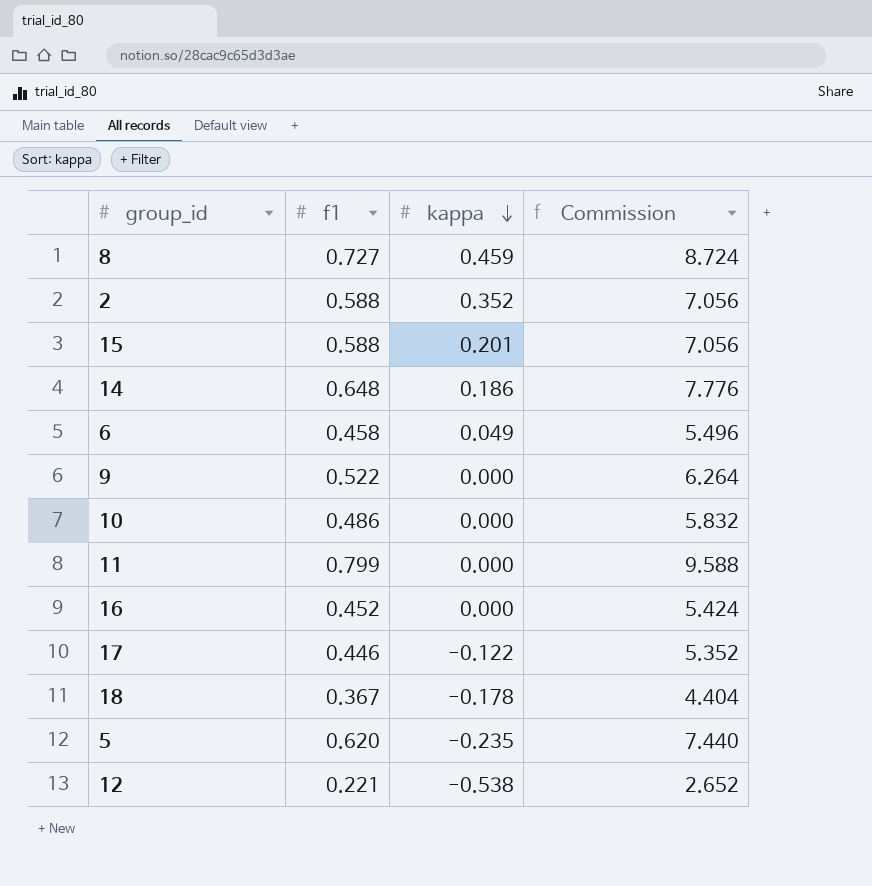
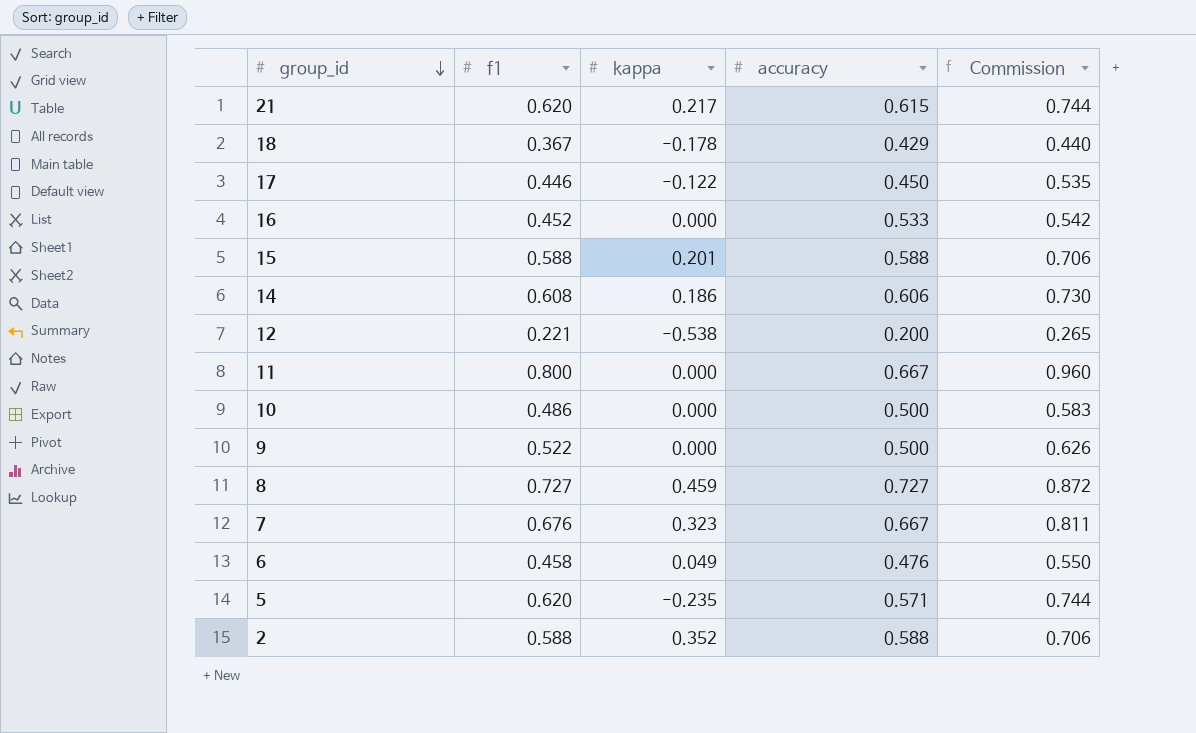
row order: kappa descending -> group_id descending
column accuracy | position: none -> 4
column Commission | formula: [f1] * 12 -> [f1] * 1.2
row 21: none -> 0.620 | 0.217 | 0.615 | 0.744
14 | f1: 0.648 -> 0.608
11 | f1: 0.799 -> 0.800
row 7: none -> 0.676 | 0.323 | 0.667 | 0.811

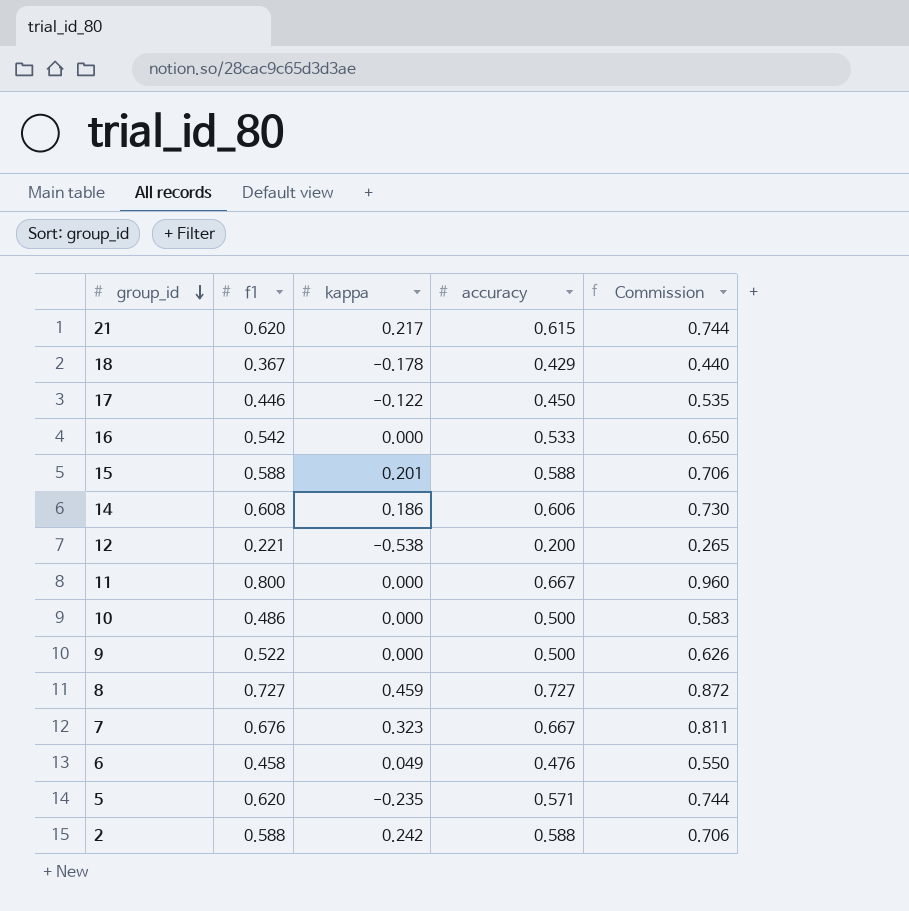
16 | f1: 0.452 -> 0.542
16 | Commission: 0.542 -> 0.650
2 | kappa: 0.352 -> 0.242

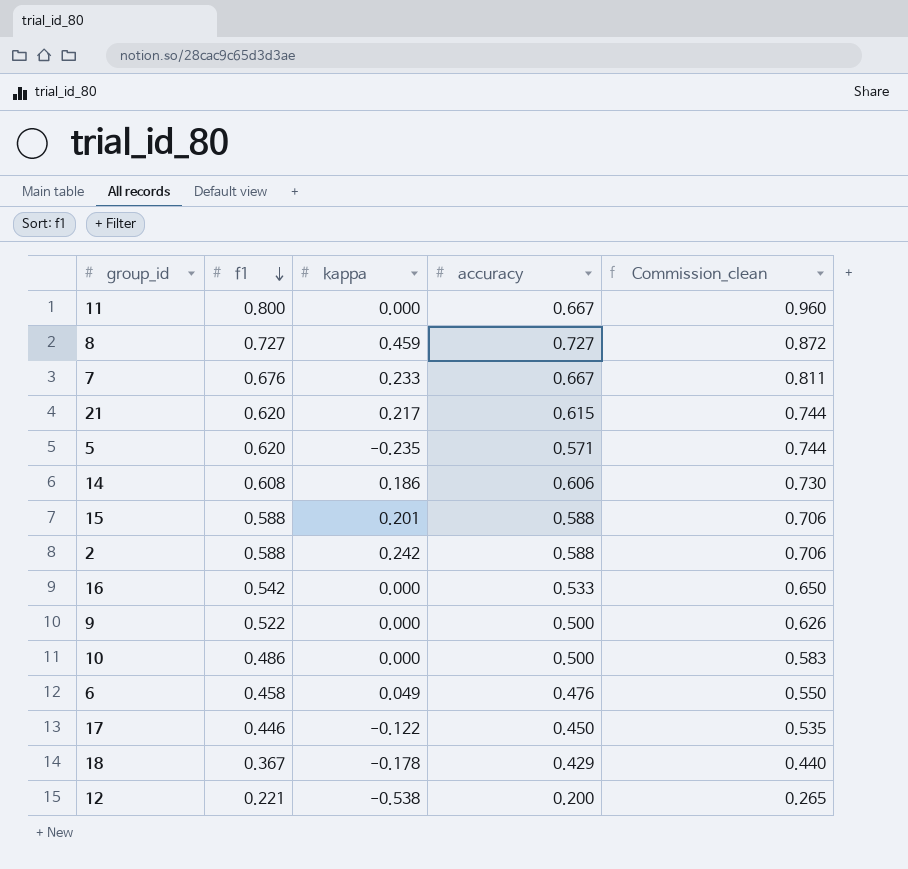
row order: group_id descending -> f1 descending
column name: Commission -> Commission_clean
7 | kappa: 0.323 -> 0.233

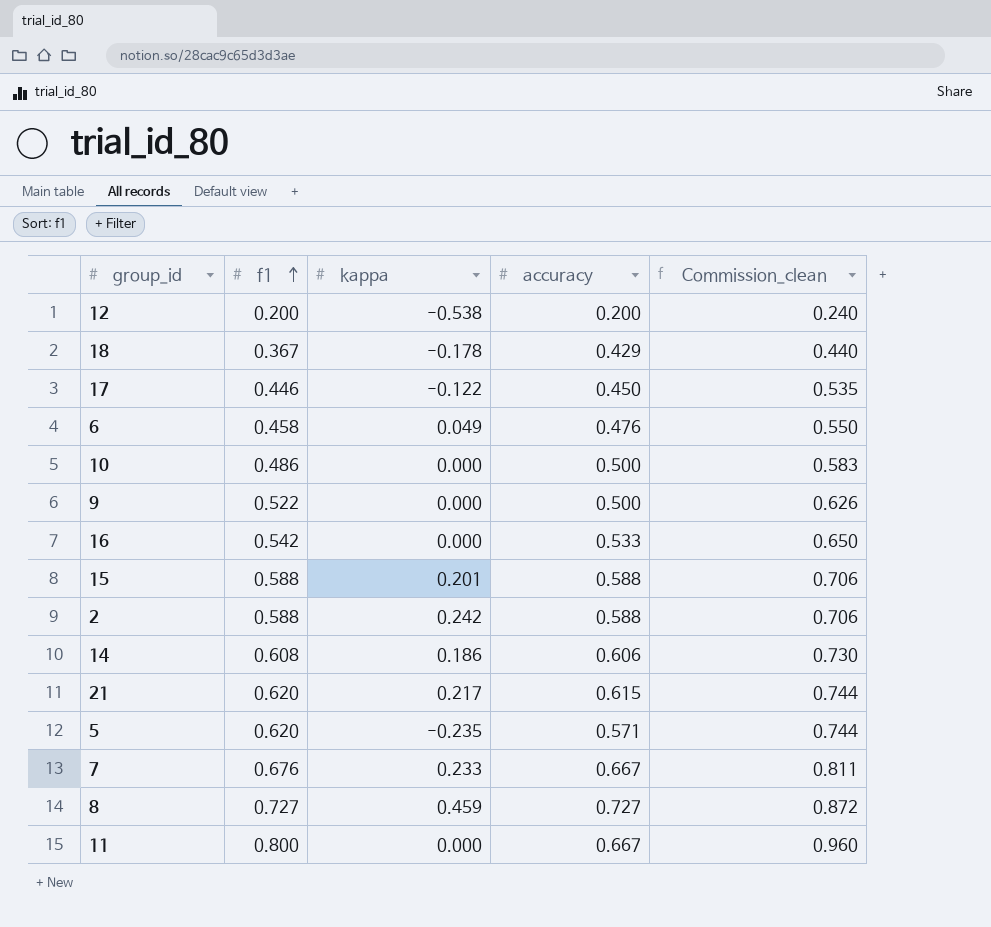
row order: f1 descending -> f1 ascending
12 | f1: 0.221 -> 0.200
12 | Commission_clean: 0.265 -> 0.240

